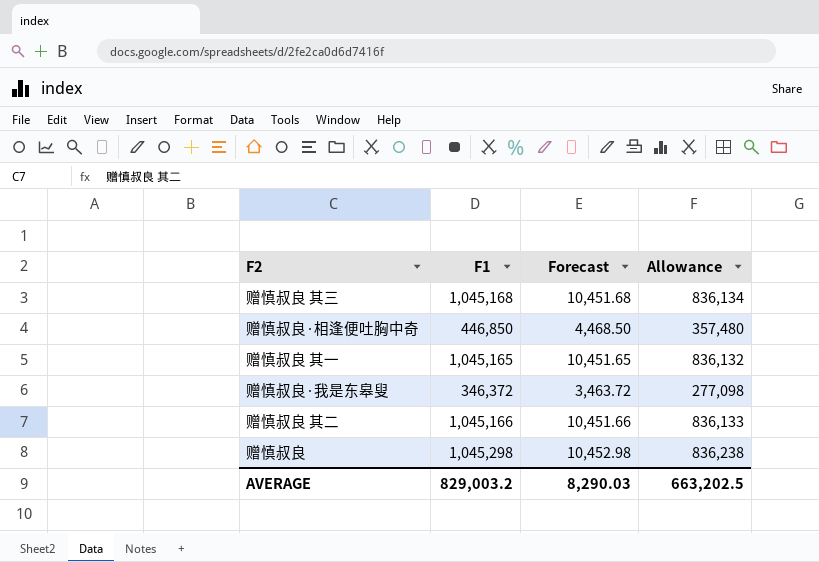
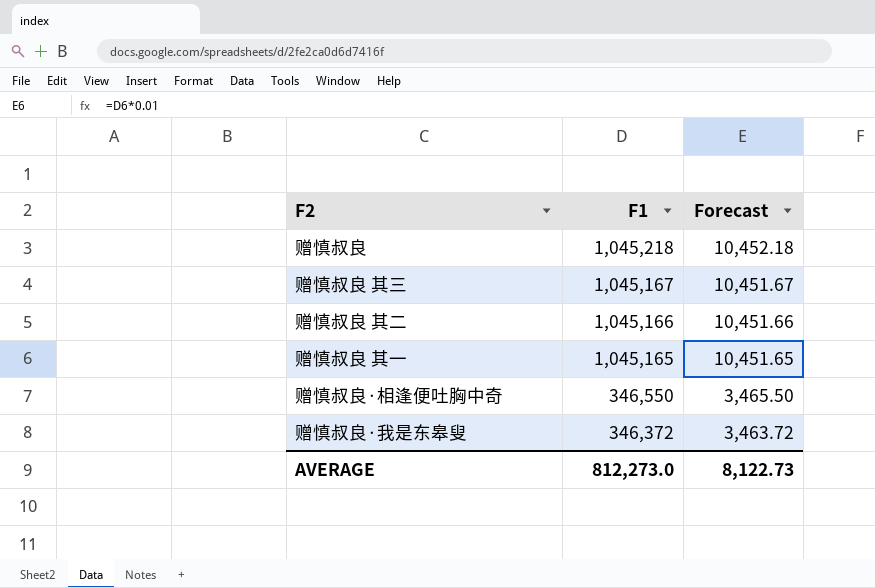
row order: none -> F1 descending
column Allowance | formula: [F1] * 0.8 -> none
赠慎叔良 | F1: 1,045,298 -> 1,045,218
赠慎叔良 | Forecast: 10,452.98 -> 10,452.18
赠慎叔良 其三 | F1: 1,045,168 -> 1,045,167
赠慎叔良 其三 | Forecast: 10,451.68 -> 10,451.67
赠慎叔良·相逢便吐胸中奇 | F1: 446,850 -> 346,550
赠慎叔良·相逢便吐胸中奇 | Forecast: 4,468.50 -> 3,465.50
AVERAGE | F1: 829,003.2 -> 812,273.0
AVERAGE | Forecast: 8,290.03 -> 8,122.73

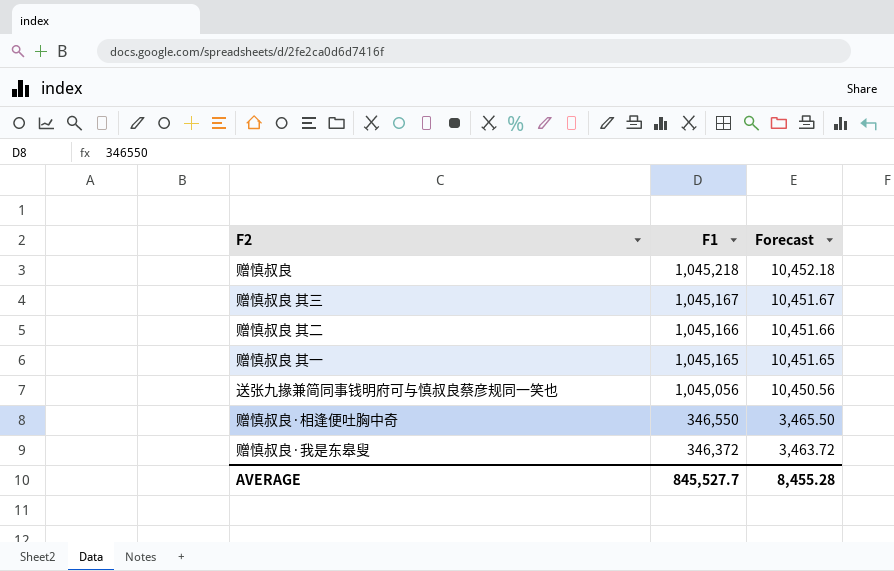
row 送张九掾兼简同事钱明府可与慎叔良蔡彦规同一笑也: none -> 1,045,056 | 10,450.56
AVERAGE | F1: 812,273.0 -> 845,527.7
AVERAGE | Forecast: 8,122.73 -> 8,455.28

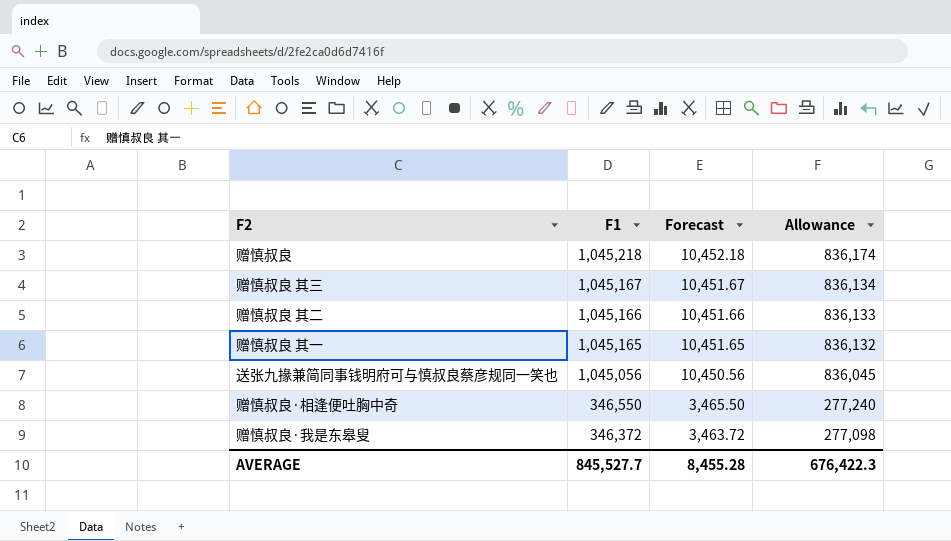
column Allowance | formula: none -> [F1] * 0.8

